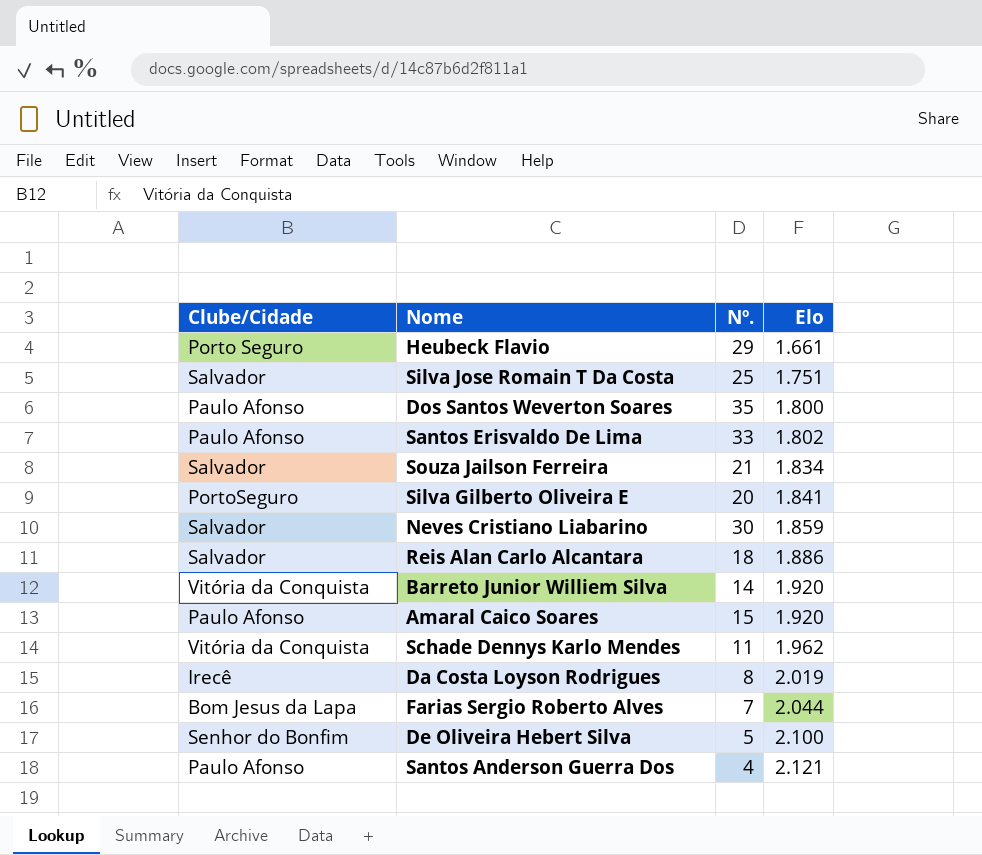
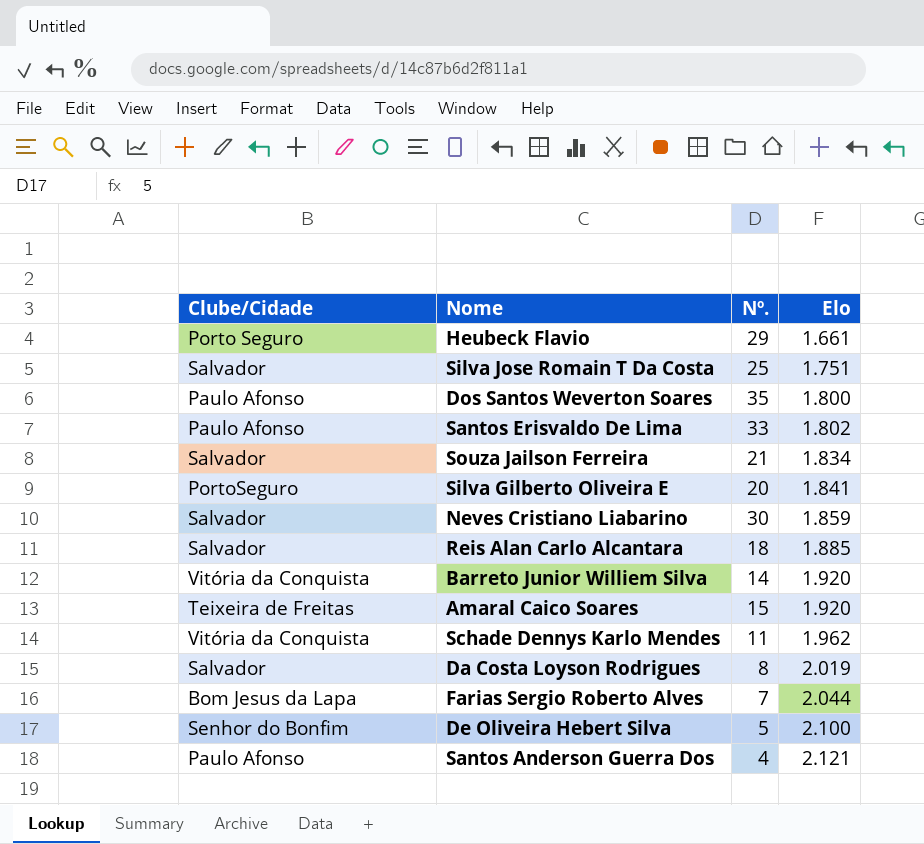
Reis Alan Carlo Alcantara | Elo: 1.886 -> 1.885
Amaral Caico Soares | Clube/Cidade: Paulo Afonso -> Teixeira de Freitas
Da Costa Loyson Rodrigues | Clube/Cidade: Irecê -> Salvador

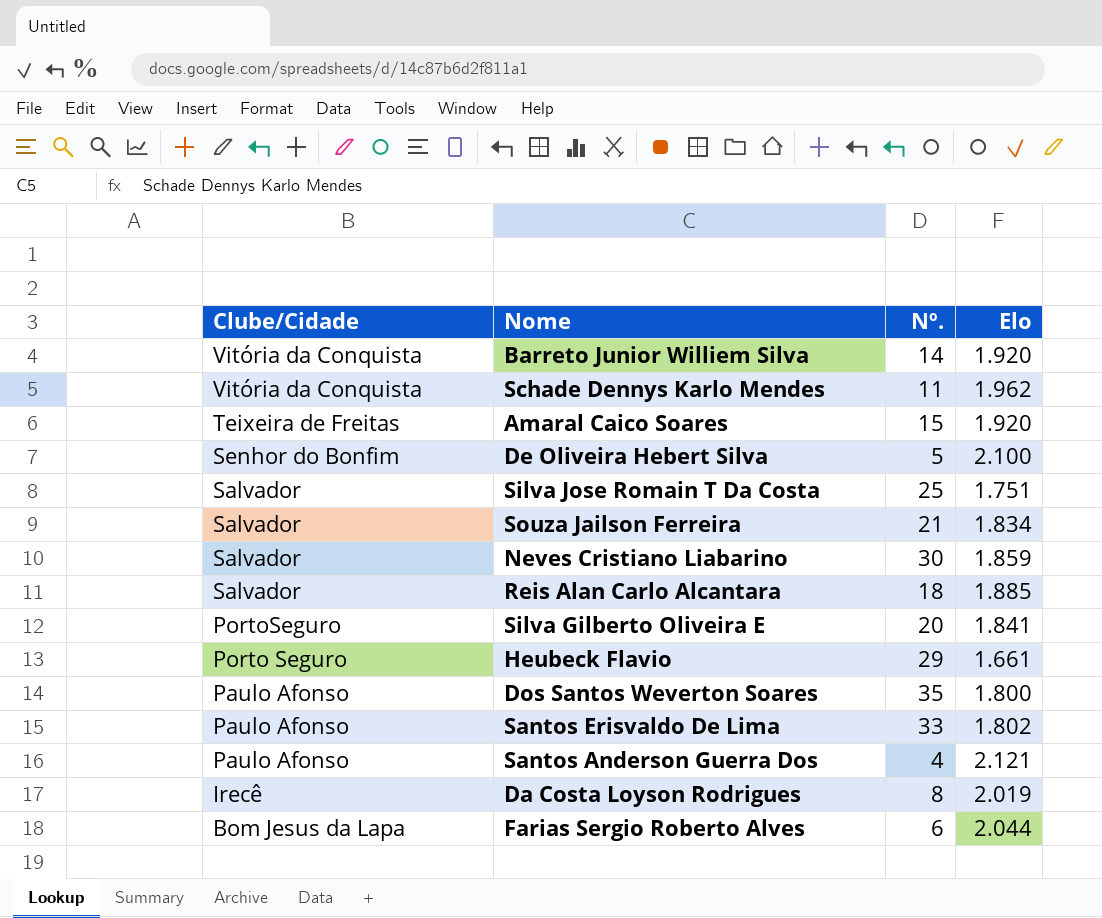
row order: Elo ascending -> Clube/Cidade descending
Da Costa Loyson Rodrigues | Clube/Cidade: Salvador -> Irecê
Farias Sergio Roberto Alves | Nº.: 7 -> 6

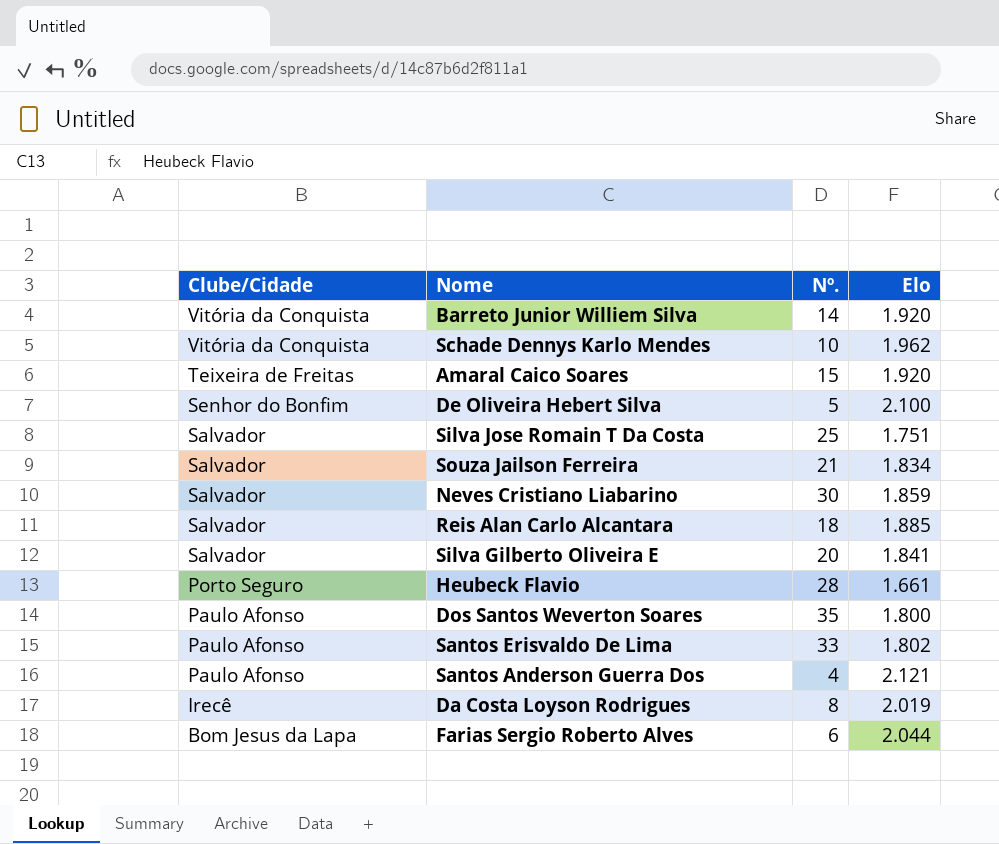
Schade Dennys Karlo Mendes | Nº.: 11 -> 10
Silva Gilberto Oliveira E | Clube/Cidade: PortoSeguro -> Salvador
Heubeck Flavio | Nº.: 29 -> 28

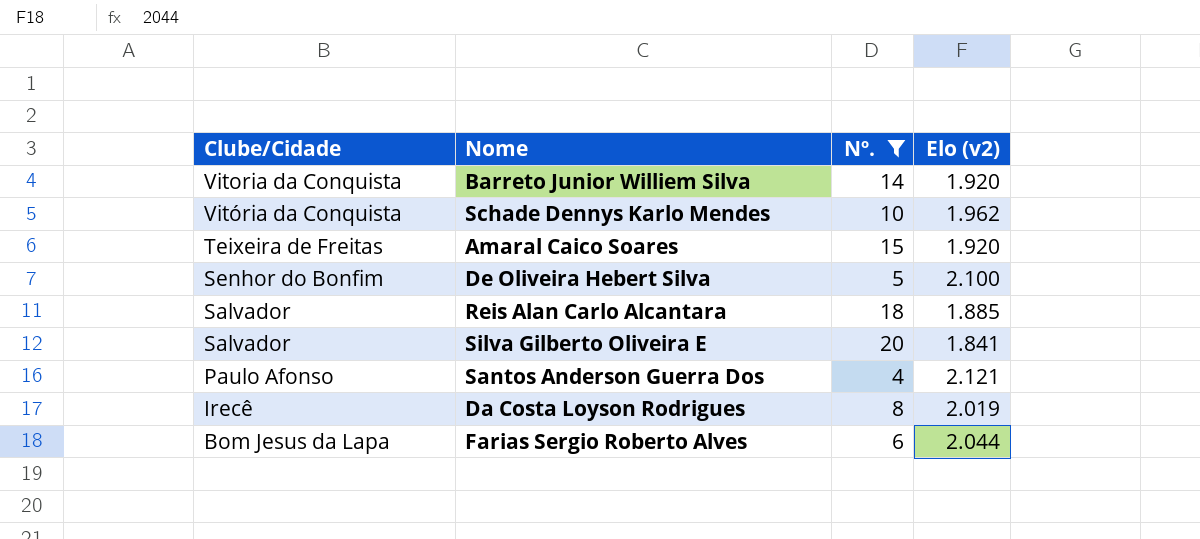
filter: none -> Nº. <= 20
column name: Elo -> Elo (v2)
Barreto Junior Williem Silva | Clube/Cidade: Vitória da Conquista -> Vitoria da Conquista

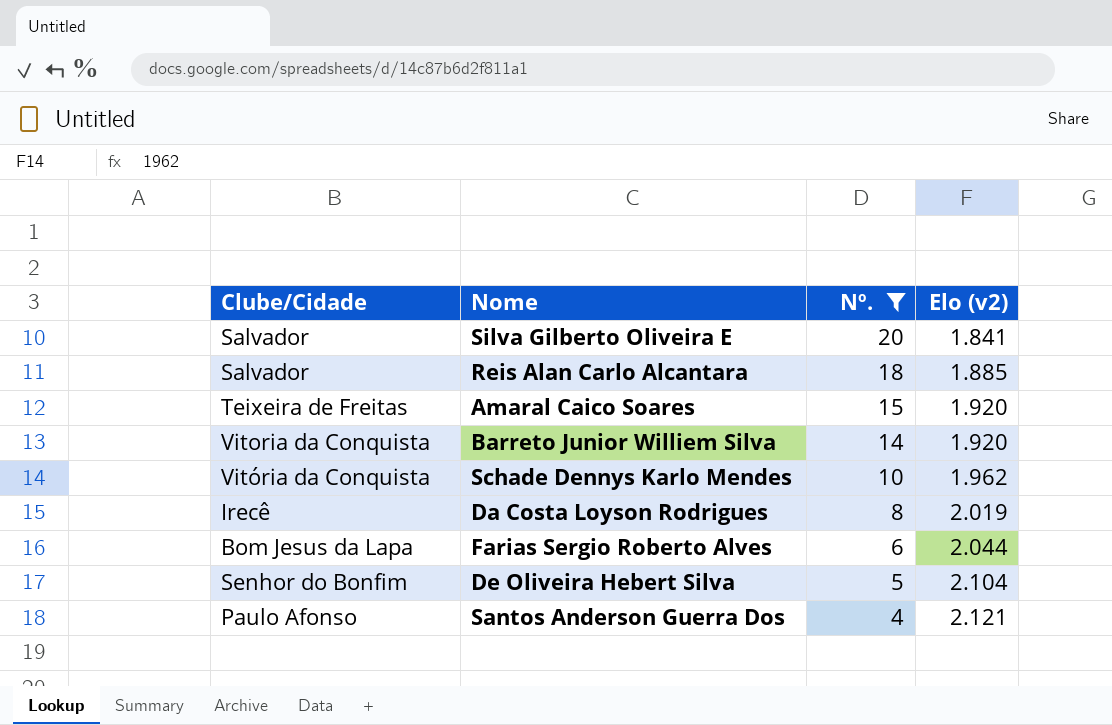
row order: Clube/Cidade descending -> Nº. descending
De Oliveira Hebert Silva | Elo (v2): 2.100 -> 2.104

